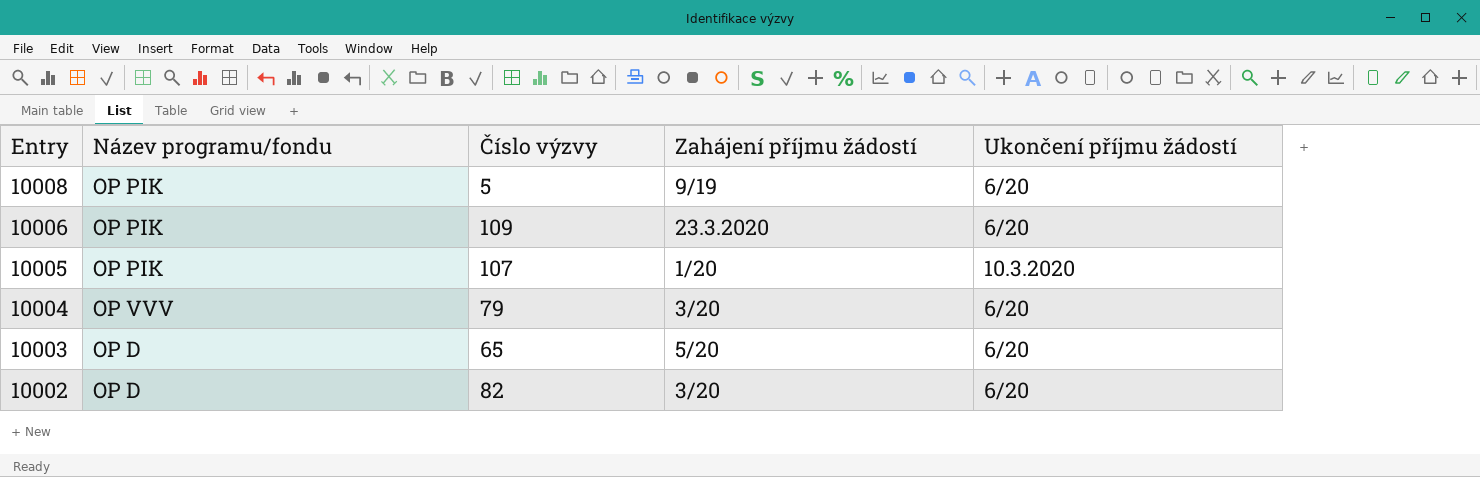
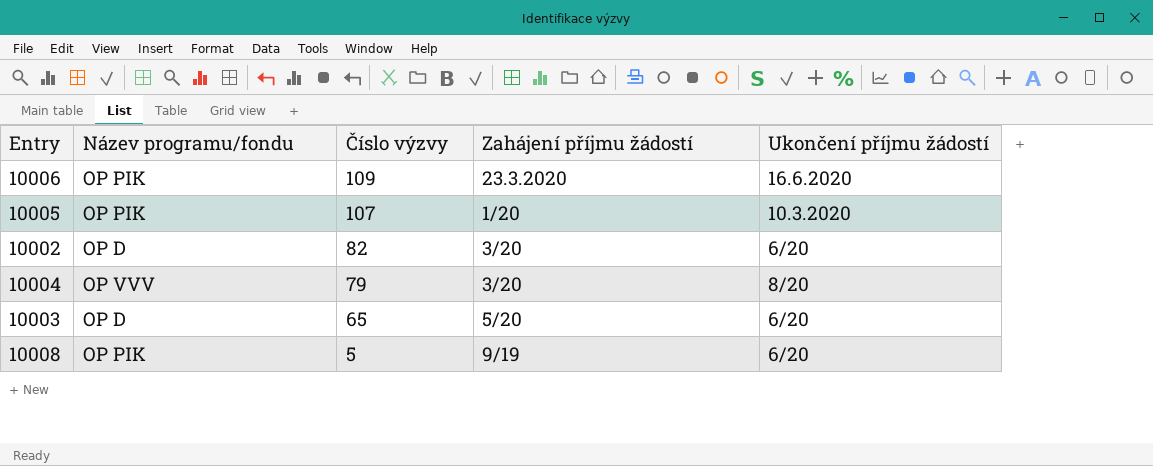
row order: Entry descending -> Číslo výzvy descending
10006 | Ukončení příjmu žádostí: 6/20 -> 16.6.2020
10004 | Ukončení příjmu žádostí: 6/20 -> 8/20

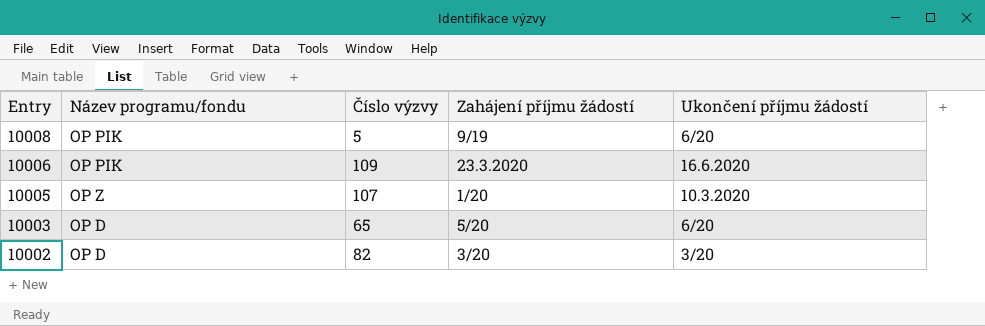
row order: Číslo výzvy descending -> Entry descending
row 10004: OP VVV | 79 | 3/20 | 8/20 -> none
10005 | Název programu/fondu: OP PIK -> OP Z
10002 | Ukončení příjmu žádostí: 6/20 -> 3/20

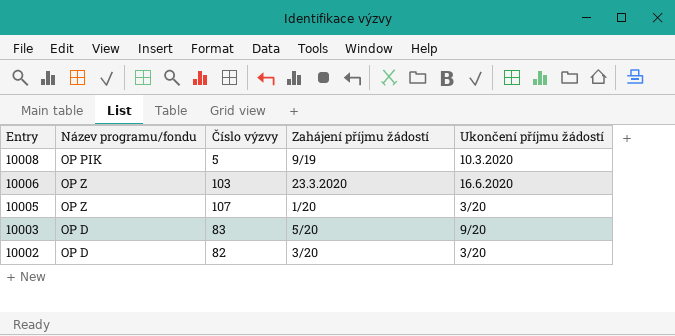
10008 | Ukončení příjmu žádostí: 6/20 -> 10.3.2020
10006 | Název programu/fondu: OP PIK -> OP Z
10006 | Číslo výzvy: 109 -> 103
10005 | Ukončení příjmu žádostí: 10.3.2020 -> 3/20
10003 | Číslo výzvy: 65 -> 83
10003 | Ukončení příjmu žádostí: 6/20 -> 9/20

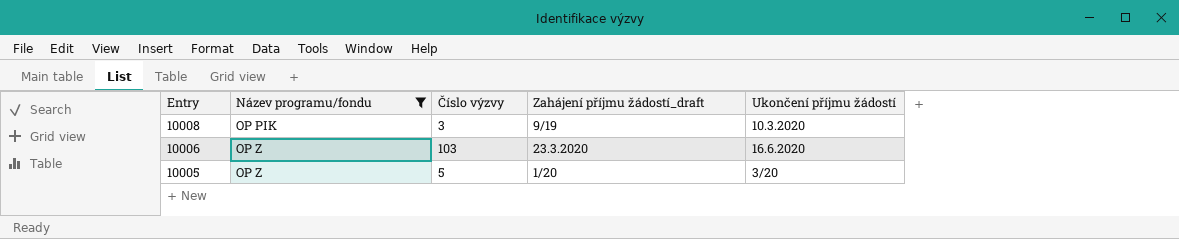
filter: none -> Název programu/fondu != OP D
column name: Zahájení příjmu žádostí -> Zahájení příjmu žádostí_draft
10008 | Číslo výzvy: 5 -> 3
10005 | Číslo výzvy: 107 -> 5

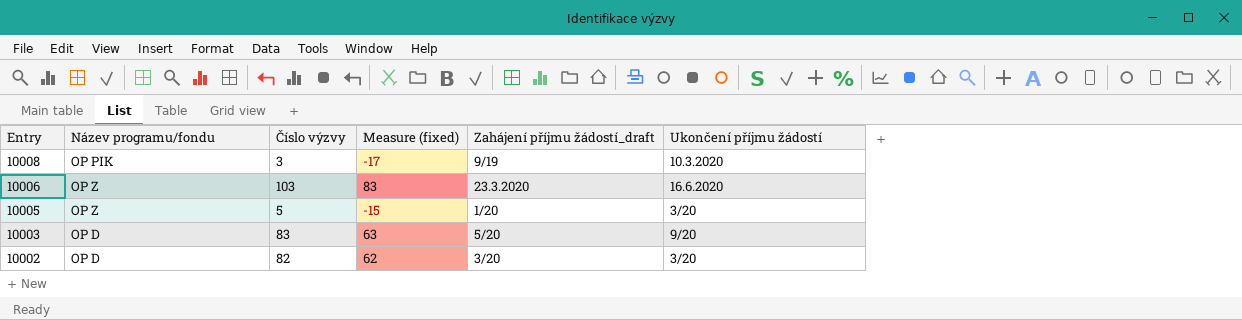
filter: Název programu/fondu != OP D -> none
column Measure (fixed) | formula: none -> [Číslo výzvy] - 20

